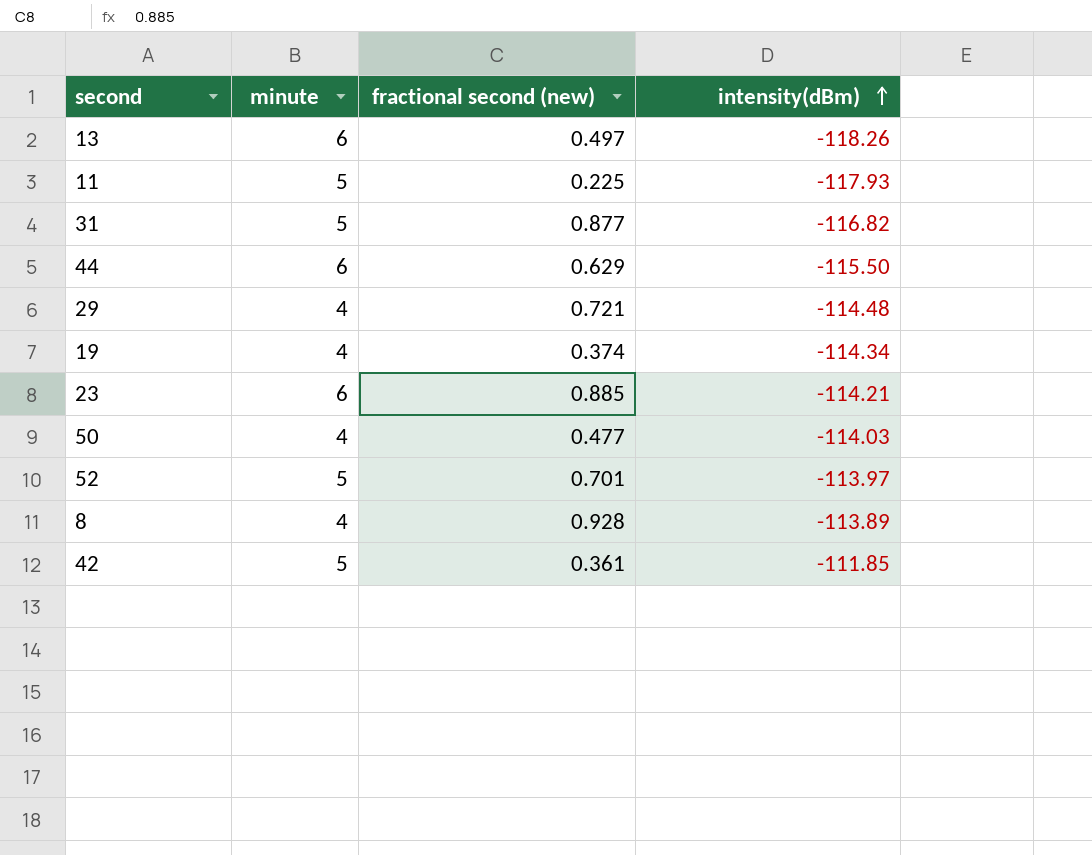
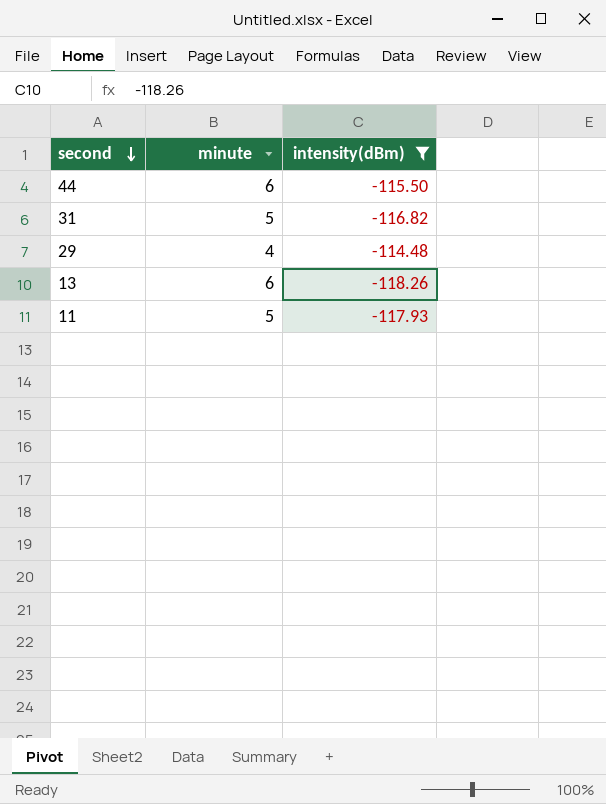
filter: none -> intensity(dBm) <= -114.48
row order: intensity(dBm) ascending -> second descending
column fractional second (new) | position: 3 -> none

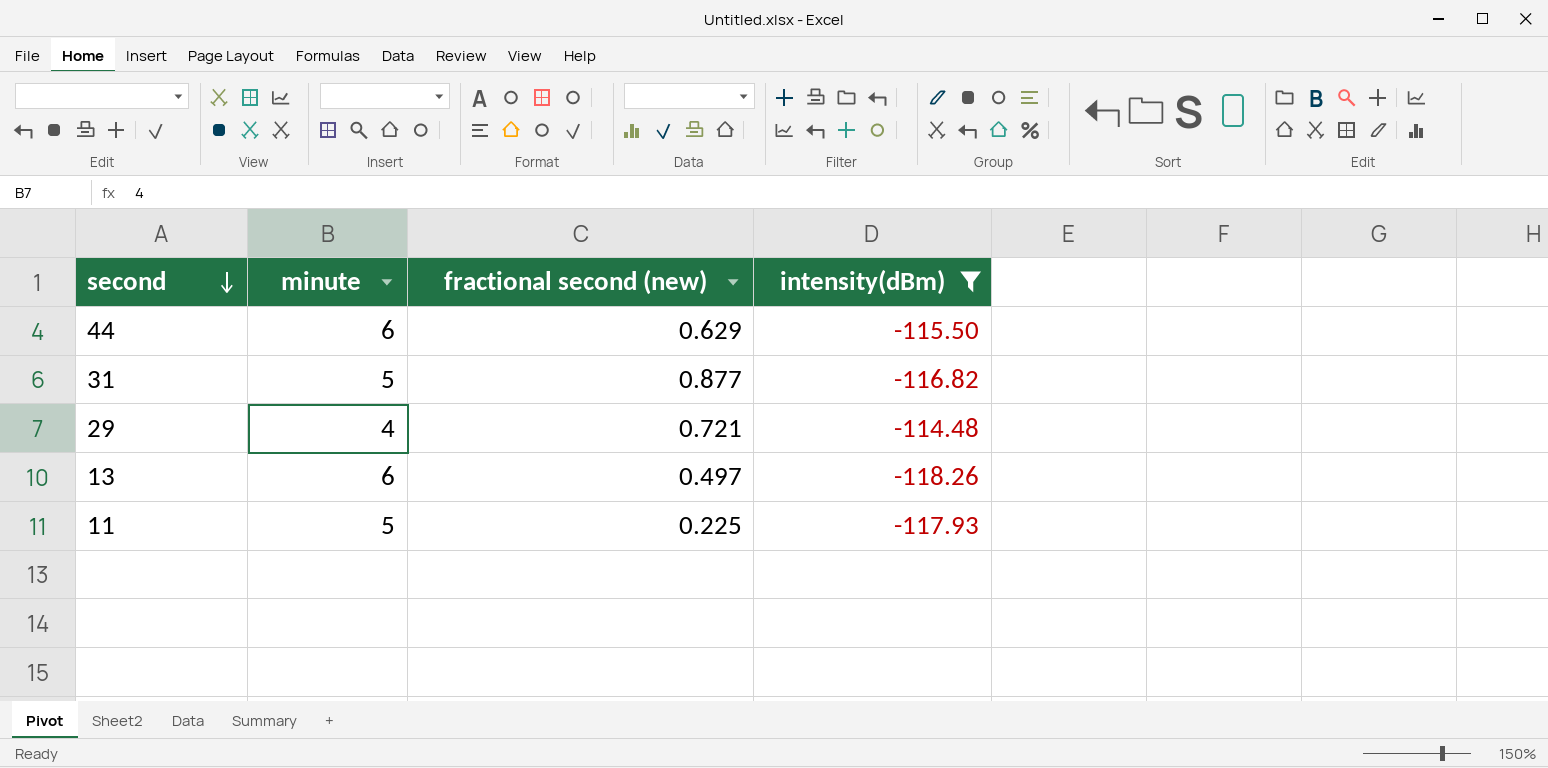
column fractional second (new) | position: none -> 3

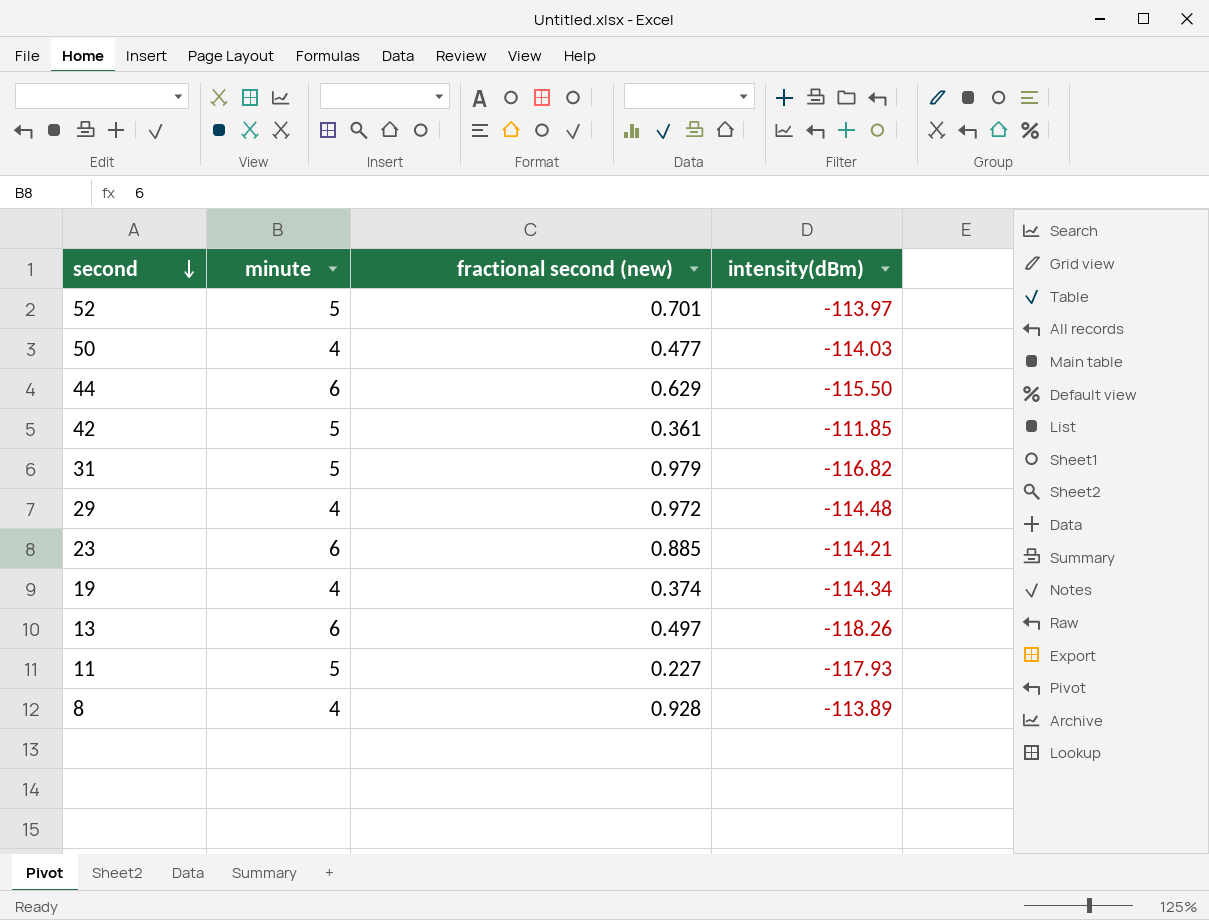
filter: intensity(dBm) <= -114.48 -> none
31 | fractional second (new): 0.877 -> 0.979
29 | fractional second (new): 0.721 -> 0.972
11 | fractional second (new): 0.225 -> 0.227

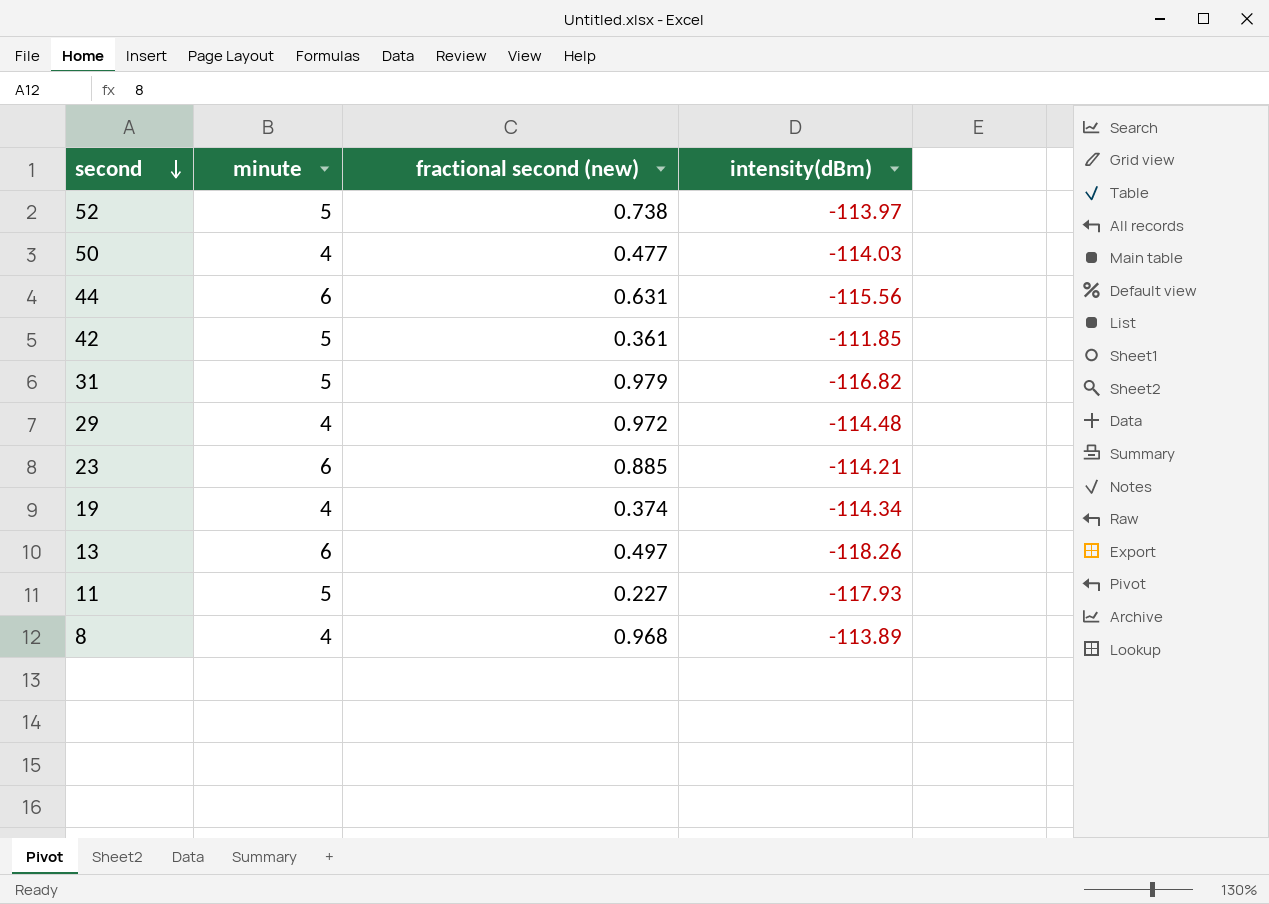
52 | fractional second (new): 0.701 -> 0.738
44 | fractional second (new): 0.629 -> 0.631
44 | intensity(dBm): -115.50 -> -115.56
8 | fractional second (new): 0.928 -> 0.968

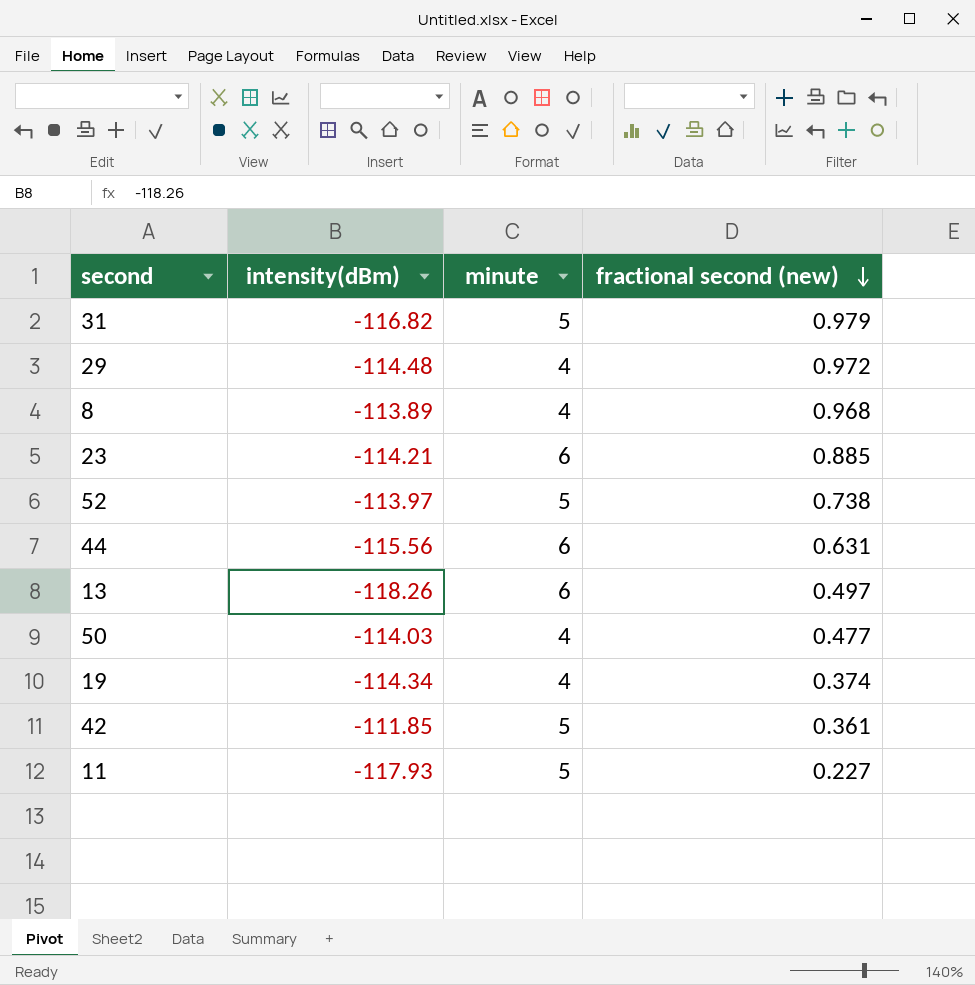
row order: second descending -> fractional second (new) descending
column intensity(dBm) | position: 4 -> 2

